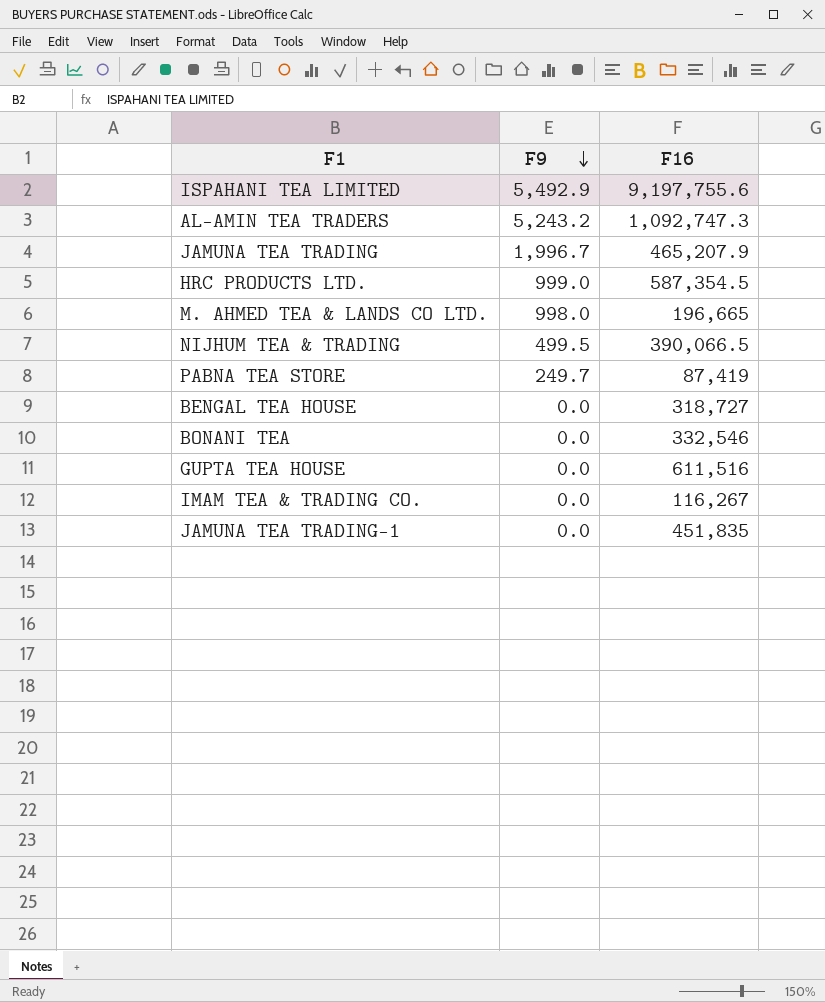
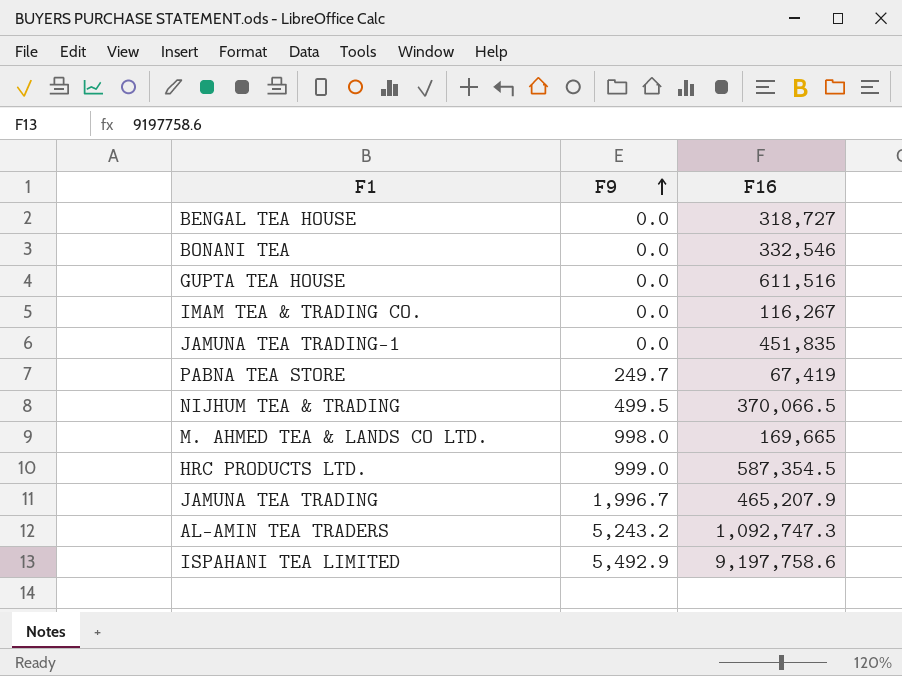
row order: F9 descending -> F9 ascending
PABNA TEA STORE | F16: 87,419 -> 67,419
NIJHUM TEA & TRADING | F16: 390,066.5 -> 370,066.5
M. AHMED TEA & LANDS CO LTD. | F16: 196,665 -> 169,665
ISPAHANI TEA LIMITED | F16: 9,197,755.6 -> 9,197,758.6

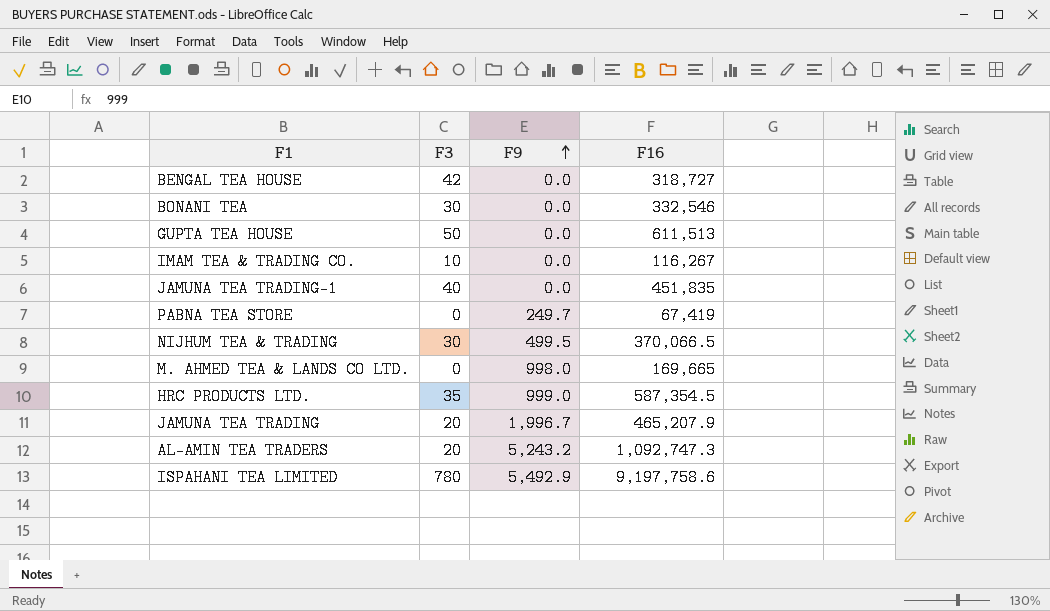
column F3 | position: none -> 2
GUPTA TEA HOUSE | F16: 611,516 -> 611,513

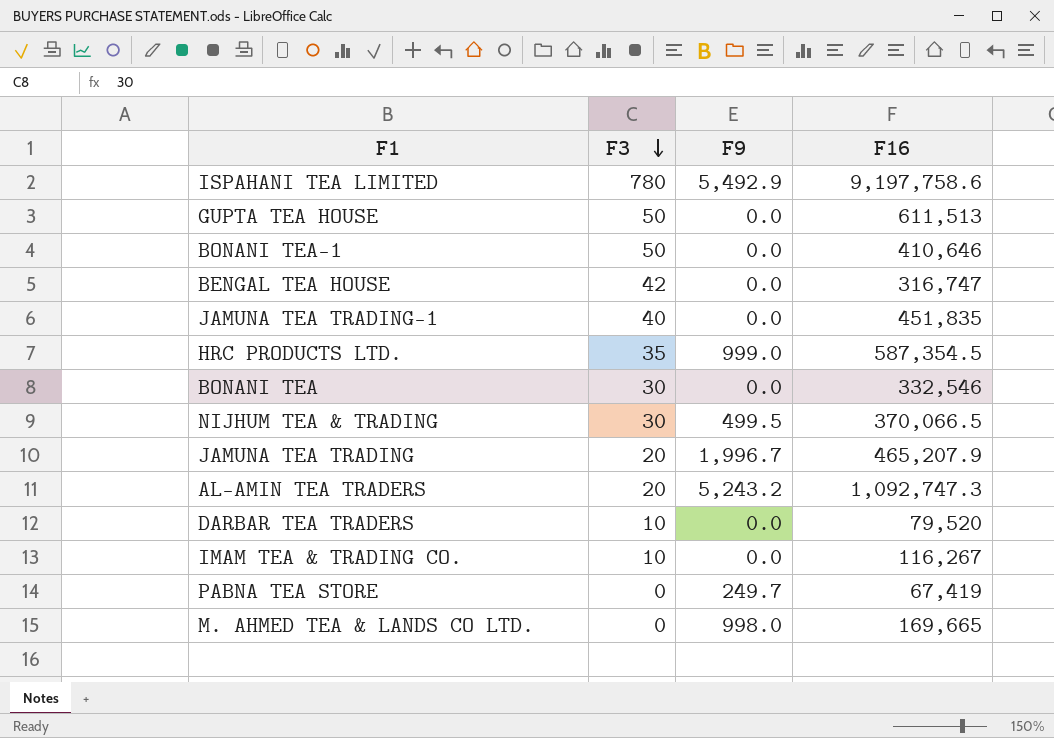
row order: F9 ascending -> F3 descending
row BONANI TEA-1: none -> 50 | 0.0 | 410,646
BENGAL TEA HOUSE | F16: 318,727 -> 316,747
row DARBAR TEA TRADERS: none -> 10 | 0.0 | 79,520

